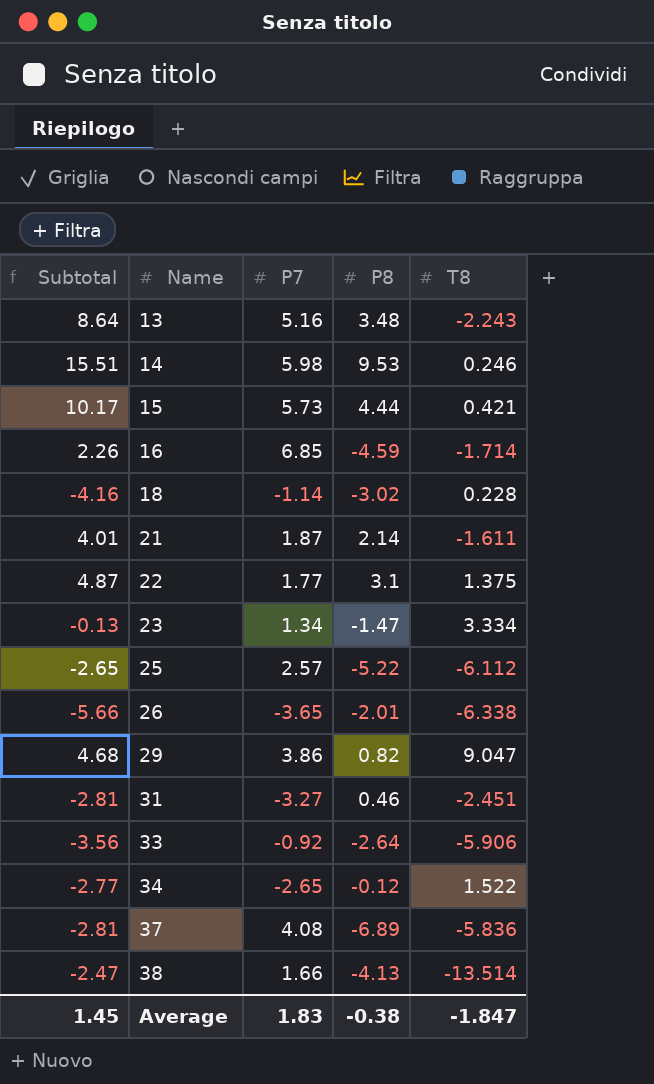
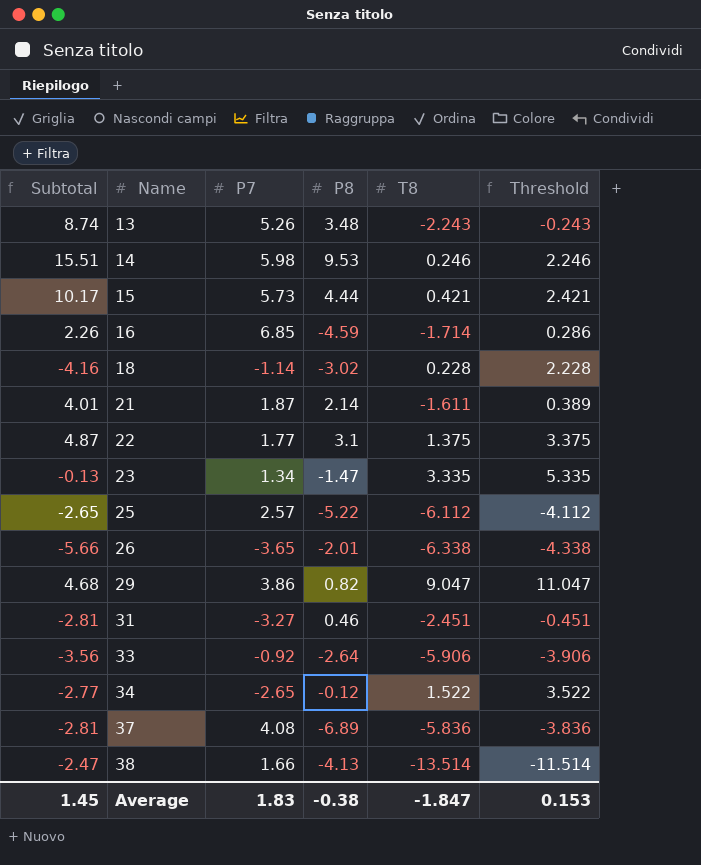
column Threshold | formula: none -> [T8] + 2
13 | Subtotal: 8.64 -> 8.74
13 | P7: 5.16 -> 5.26
23 | T8: 3.334 -> 3.335

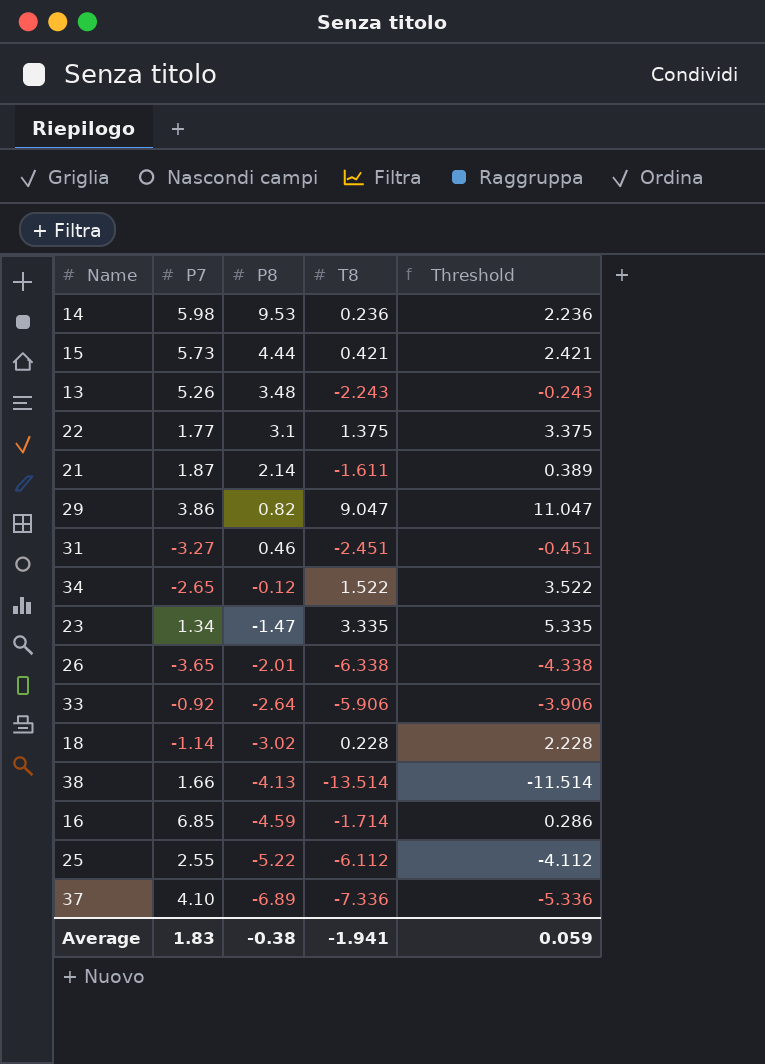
row order: Name ascending -> P8 descending
column Subtotal | formula: [P7] + [P8] -> none
14 | T8: 0.246 -> 0.236
14 | Threshold: 2.246 -> 2.236
25 | P7: 2.57 -> 2.55
37 | P7: 4.08 -> 4.10
37 | T8: -5.836 -> -7.336
37 | Threshold: -3.836 -> -5.336
Average | T8: -1.847 -> -1.941
Average | Threshold: 0.153 -> 0.059

